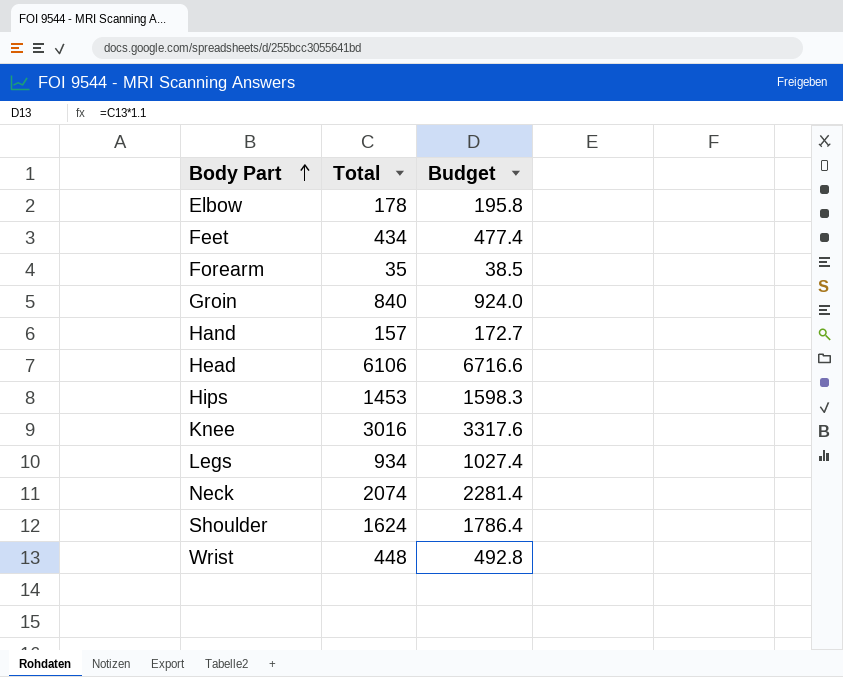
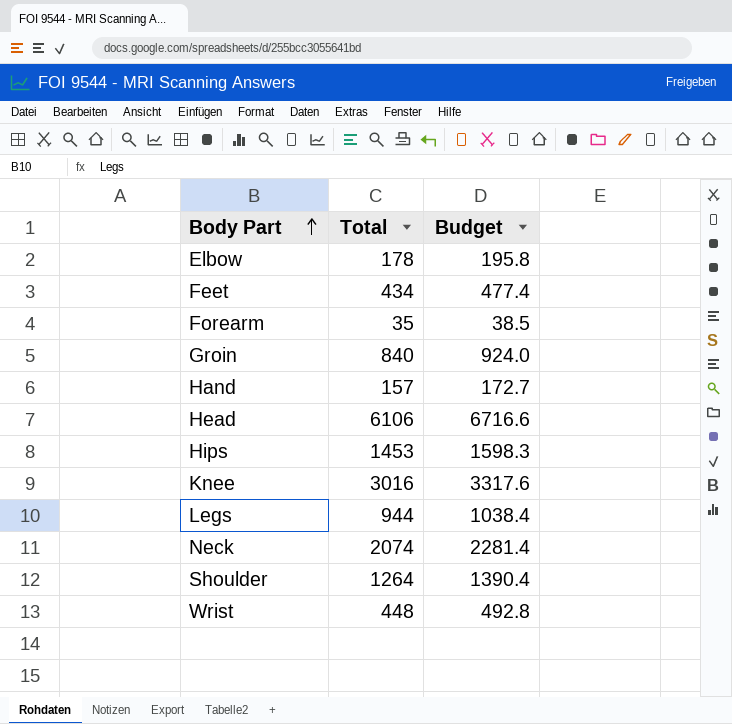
Legs | Total: 934 -> 944
Legs | Budget: 1027.4 -> 1038.4
Shoulder | Total: 1624 -> 1264
Shoulder | Budget: 1786.4 -> 1390.4

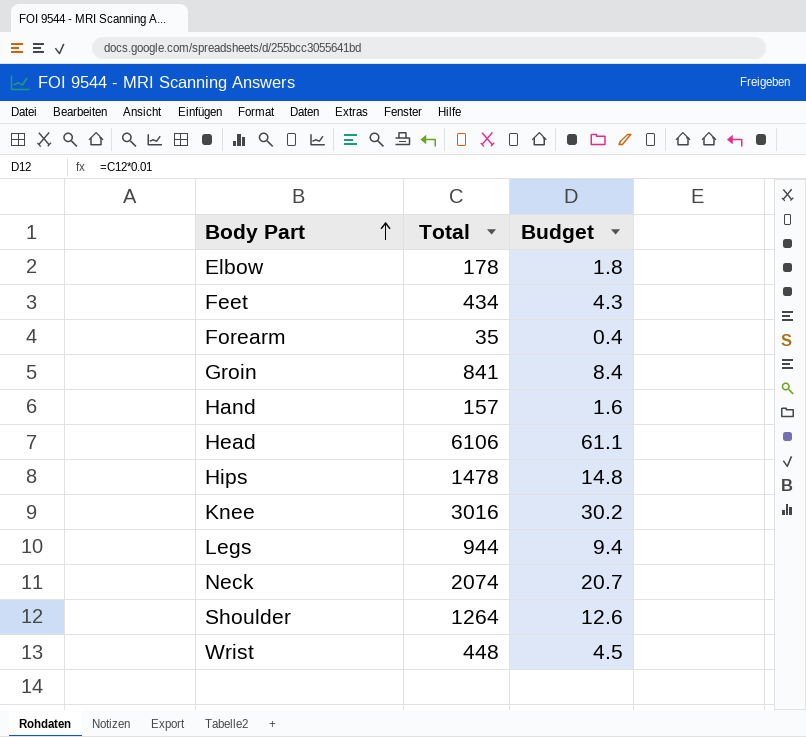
column Budget | formula: [Total] * 1.1 -> [Total] * 0.01
Groin | Total: 840 -> 841
Hips | Total: 1453 -> 1478

